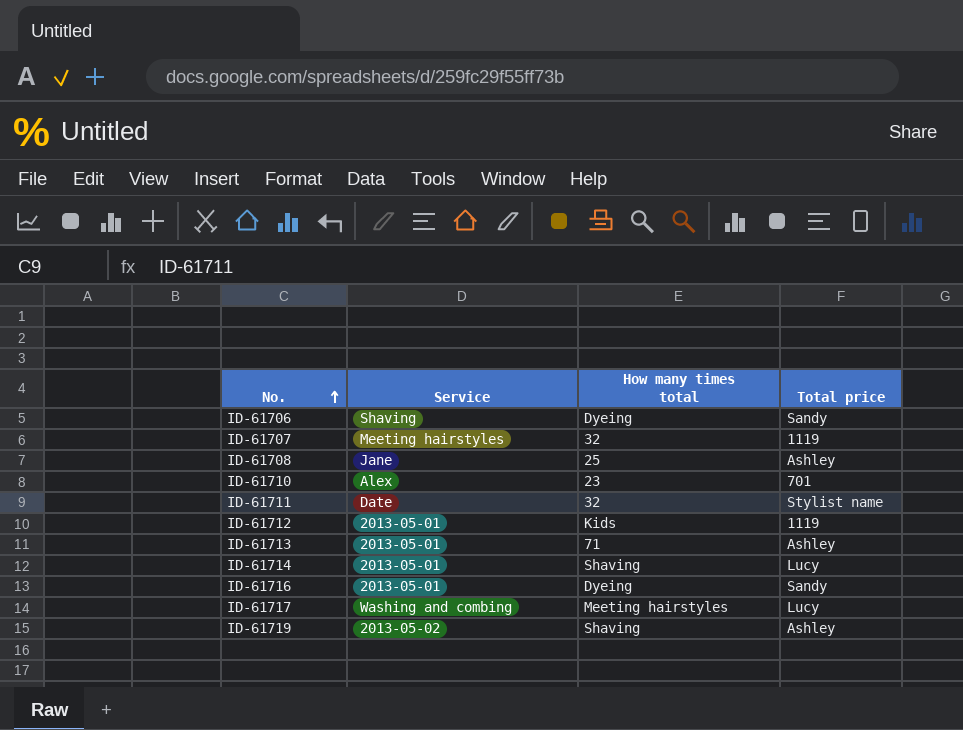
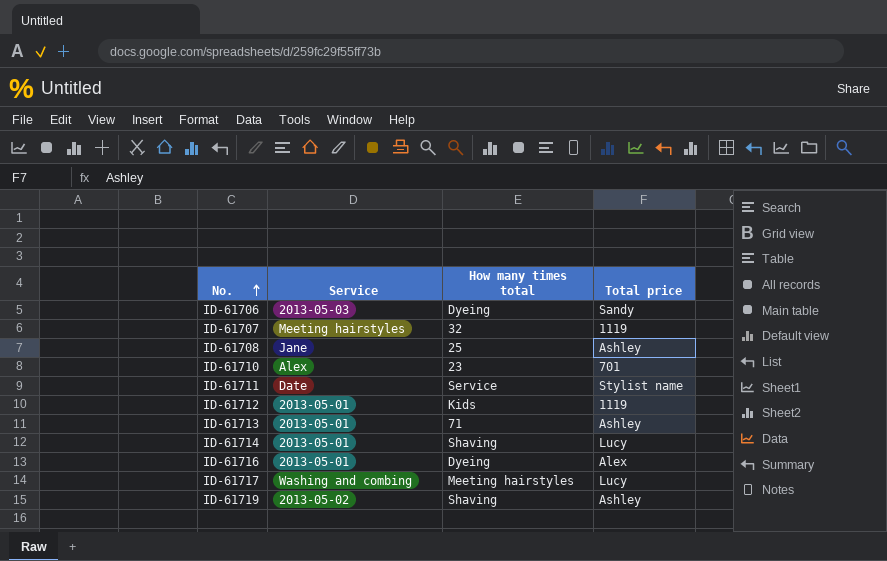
ID-61706 | Service: Shaving -> 2013-05-03
ID-61711 | How many times total: 32 -> Service
ID-61716 | Total price: Sandy -> Alex

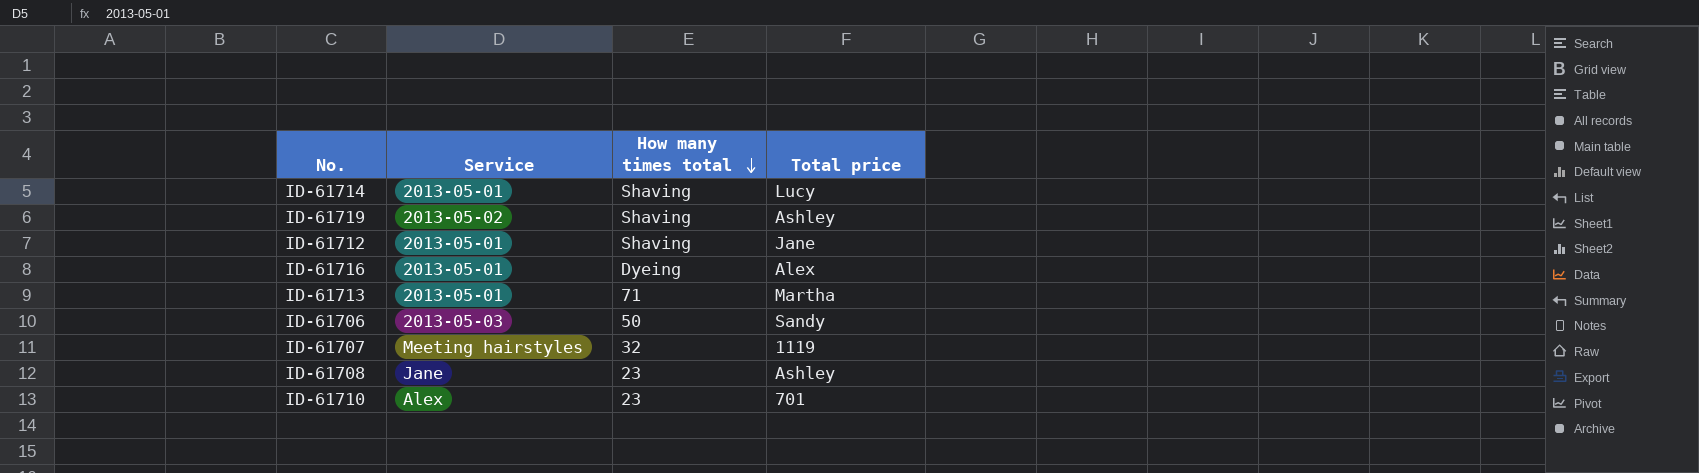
row order: No. ascending -> How many times total descending
row ID-61711: Date | Service | Stylist name -> none
row ID-61717: Washing and combing | Meeting hairstyles | Lucy -> none
ID-61712 | How many times total: Kids -> Shaving
ID-61712 | Total price: 1119 -> Jane
ID-61713 | Total price: Ashley -> Martha
ID-61706 | How many times total: Dyeing -> 50
ID-61708 | How many times total: 25 -> 23

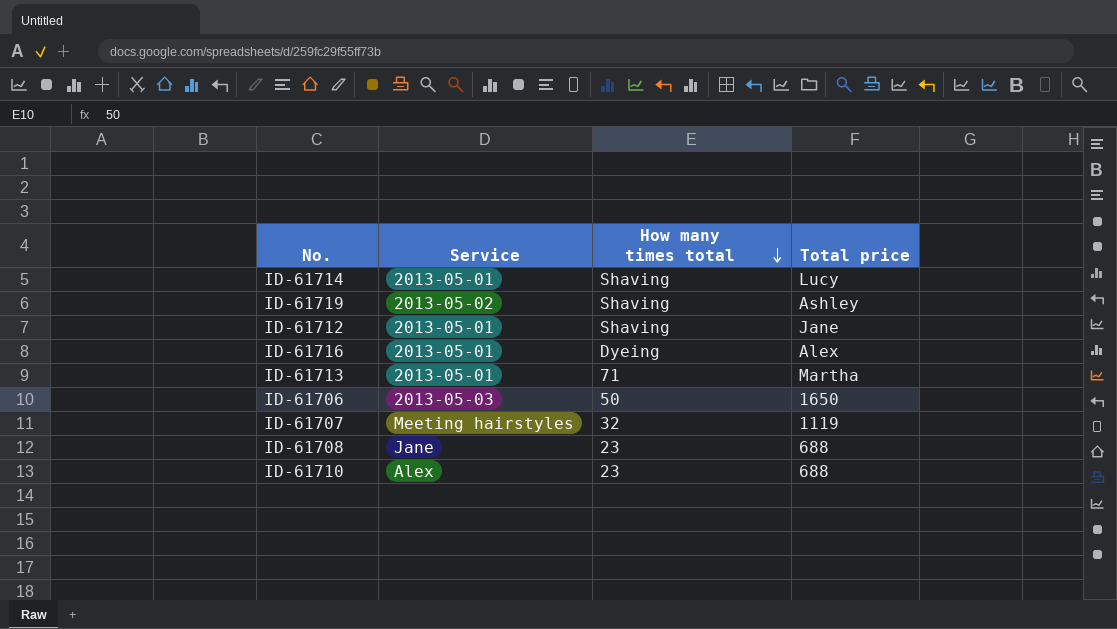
ID-61706 | Total price: Sandy -> 1650
ID-61708 | Total price: Ashley -> 688
ID-61710 | Total price: 701 -> 688

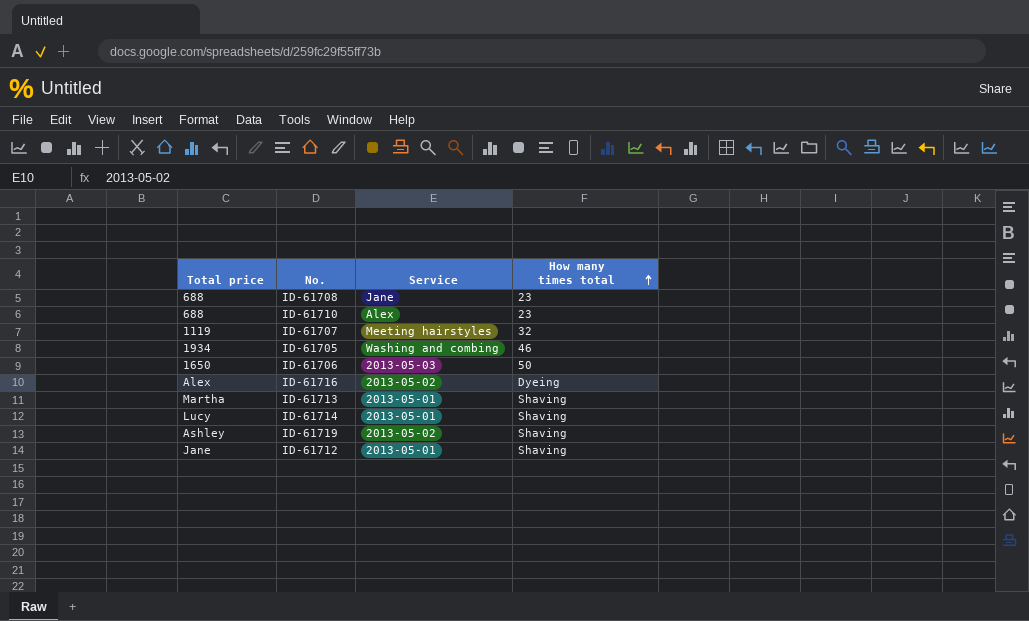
row order: How many times total descending -> How many times total ascending
column Total price | position: 4 -> 1
row ID-61705: none -> 1934 | Washing and combing | 46
ID-61716 | Service: 2013-05-01 -> 2013-05-02
ID-61713 | How many times total: 71 -> Shaving

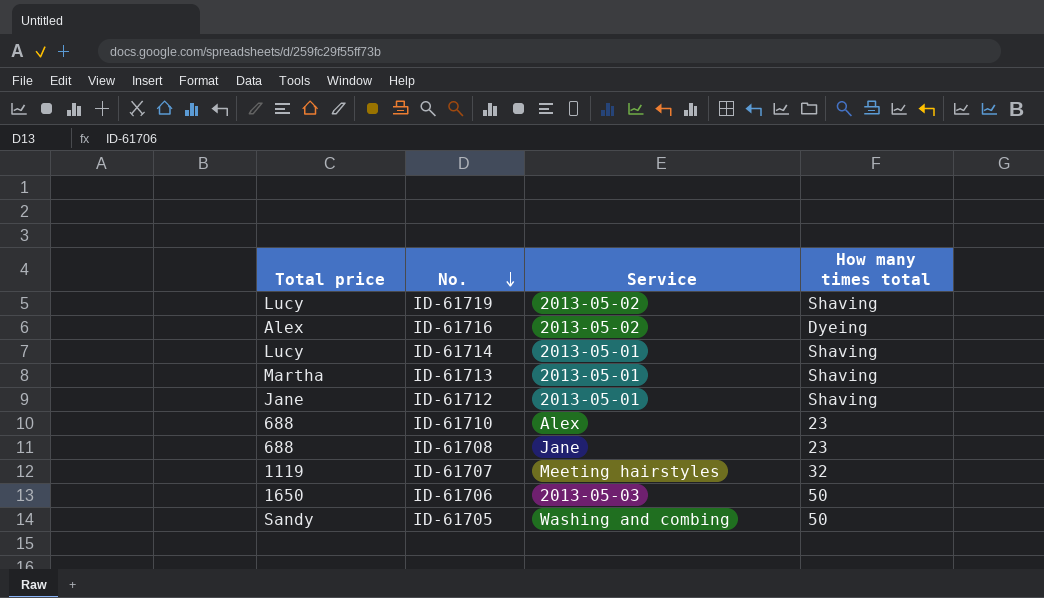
row order: How many times total ascending -> No. descending
ID-61719 | Total price: Ashley -> Lucy
ID-61705 | Total price: 1934 -> Sandy
ID-61705 | How many times total: 46 -> 50

